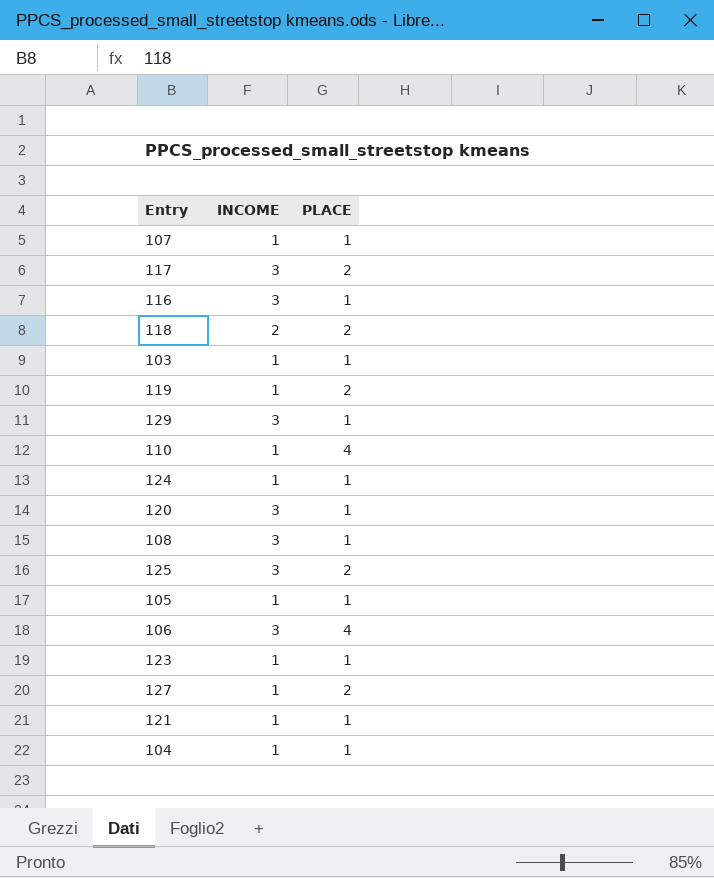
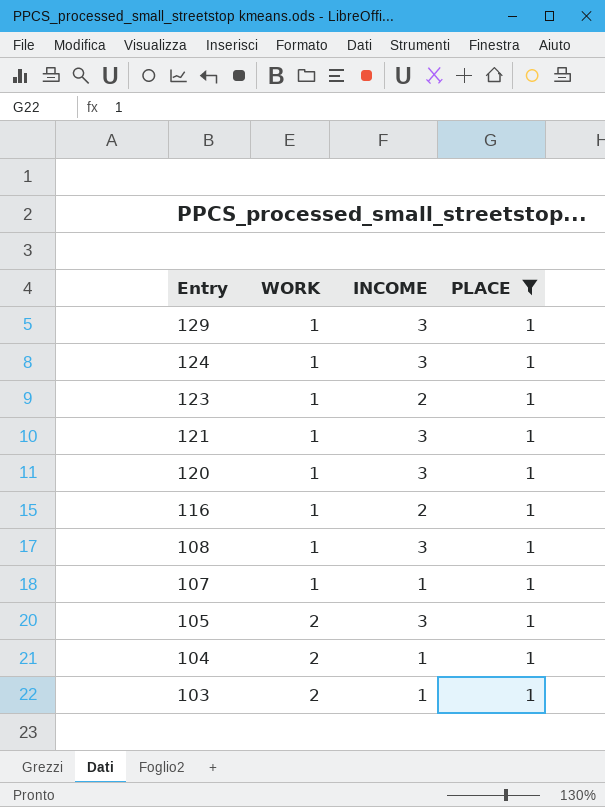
filter: none -> PLACE = 1
row order: none -> Entry descending
column WORK | position: none -> 2
124 | INCOME: 1 -> 3
123 | INCOME: 1 -> 2
121 | INCOME: 1 -> 3
116 | INCOME: 3 -> 2
105 | INCOME: 1 -> 3

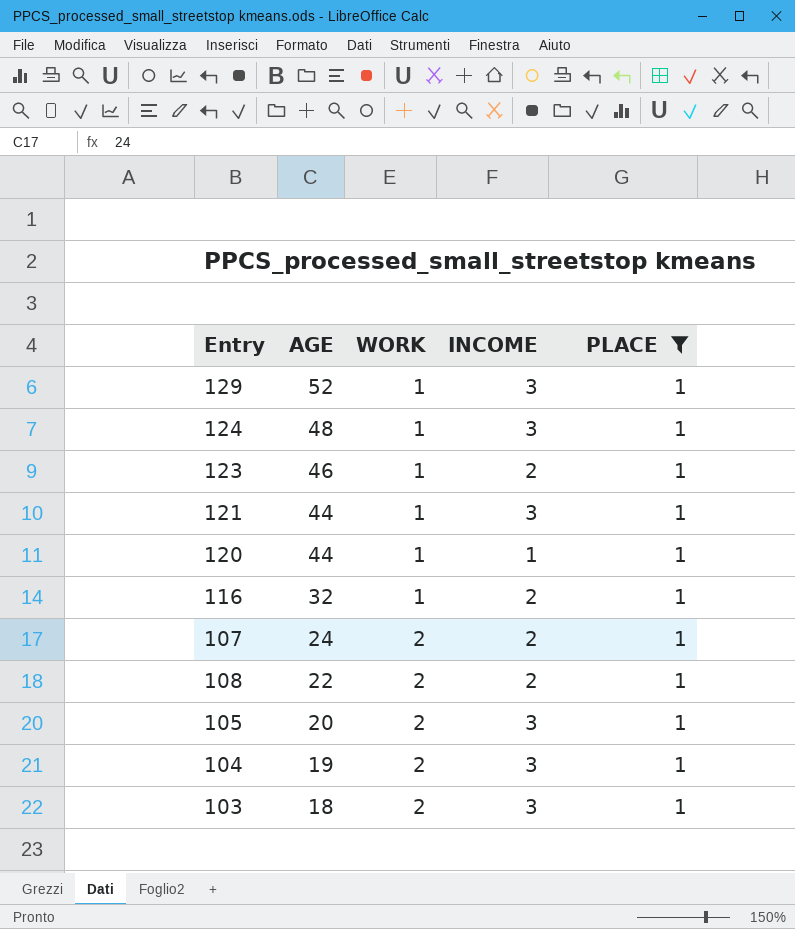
row order: Entry descending -> AGE descending
column AGE | position: none -> 2
120 | INCOME: 3 -> 1
107 | WORK: 1 -> 2
107 | INCOME: 1 -> 2
108 | WORK: 1 -> 2
108 | INCOME: 3 -> 2
104 | INCOME: 1 -> 3
103 | INCOME: 1 -> 3

